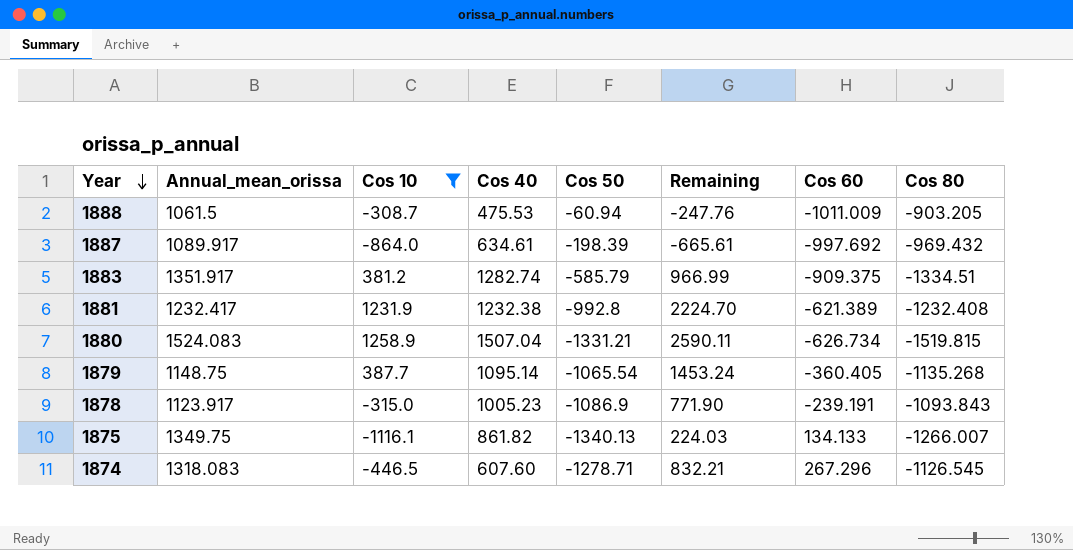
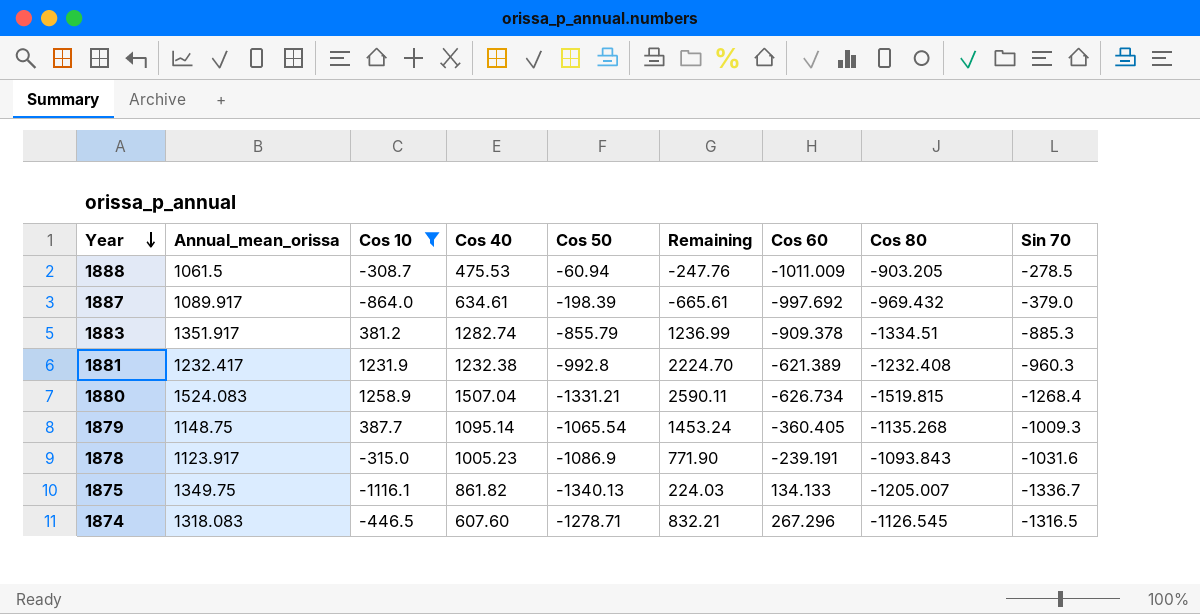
column Sin 70 | position: none -> 9
1883 | Cos 50: -585.79 -> -855.79
1883 | Remaining: 966.99 -> 1236.99
1883 | Cos 60: -909.375 -> -909.378
1875 | Cos 80: -1266.007 -> -1205.007

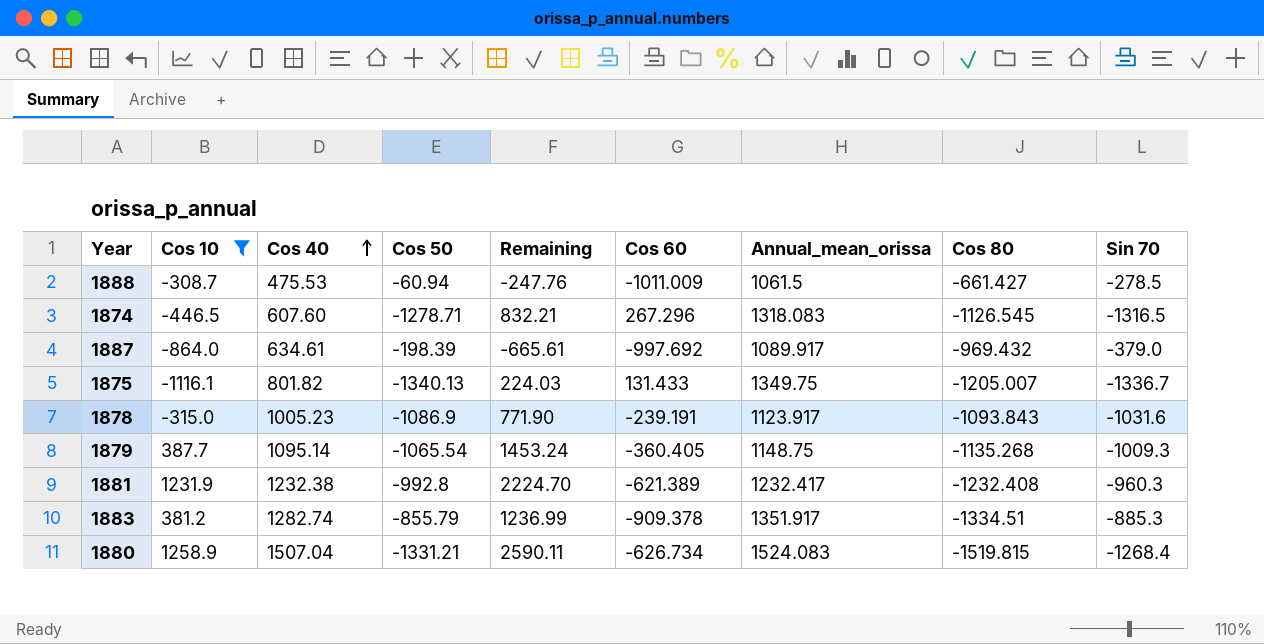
row order: Year descending -> Cos 40 ascending
column Annual_mean_orissa | position: 2 -> 7
1888 | Cos 80: -903.205 -> -661.427
1875 | Cos 40: 861.82 -> 801.82
1875 | Cos 60: 134.133 -> 131.433

